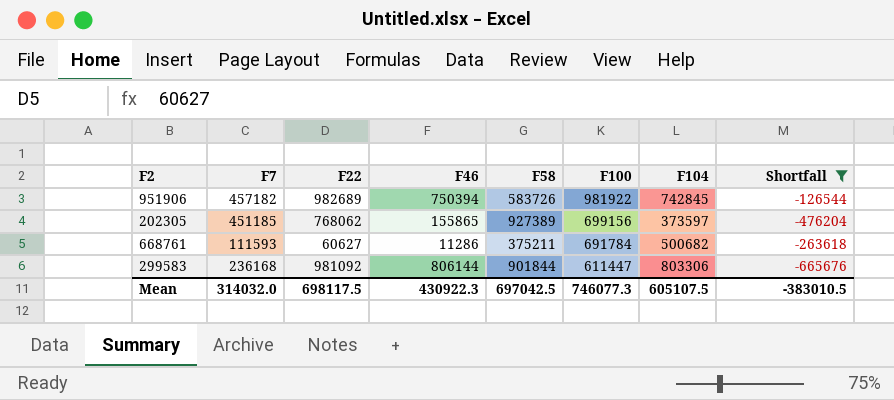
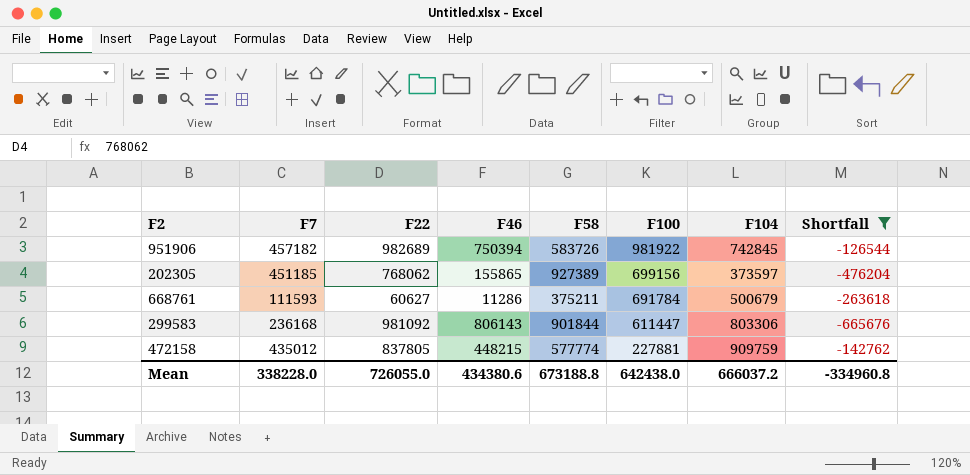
668761 | F104: 500682 -> 500679
299583 | F46: 806144 -> 806143
row 472158: none -> 435012 | 837805 | 448215 | 577774 | 227881 | 909759 | -142762
Mean | F7: 314032.0 -> 338228.0
Mean | F22: 698117.5 -> 726055.0
Mean | F46: 430922.3 -> 434380.6
Mean | F58: 697042.5 -> 673188.8
Mean | F100: 746077.3 -> 642438.0
Mean | F104: 605107.5 -> 666037.2
Mean | Shortfall: -383010.5 -> -334960.8

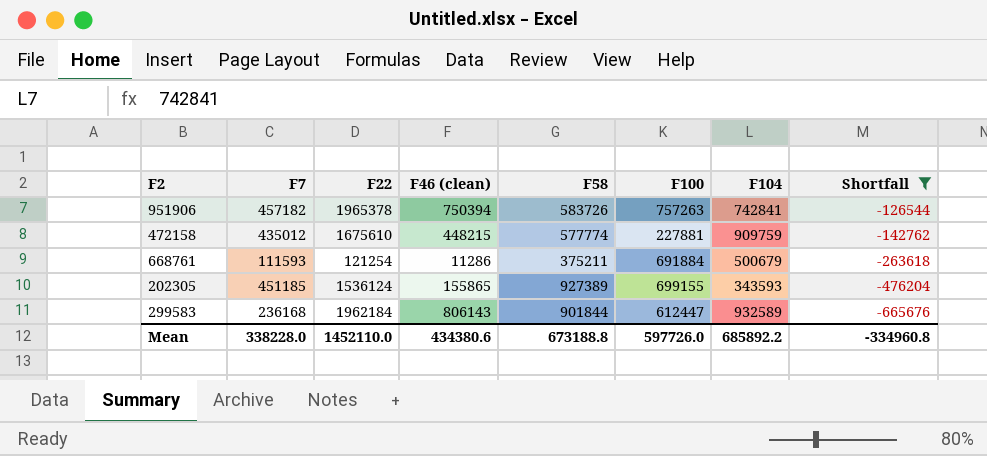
row order: F100 descending -> Shortfall descending
column name: F46 -> F46 (clean)
951906 | F22: 982689 -> 1965378
951906 | F100: 981922 -> 757263
951906 | F104: 742845 -> 742841
472158 | F22: 837805 -> 1675610
668761 | F22: 60627 -> 121254
668761 | F100: 691784 -> 691884
202305 | F22: 768062 -> 1536124
202305 | F100: 699156 -> 699155
202305 | F104: 373597 -> 343593
299583 | F22: 981092 -> 1962184
299583 | F100: 611447 -> 612447
299583 | F104: 803306 -> 932589
Mean | F22: 726055.0 -> 1452110.0
Mean | F100: 642438.0 -> 597726.0
Mean | F104: 666037.2 -> 685892.2

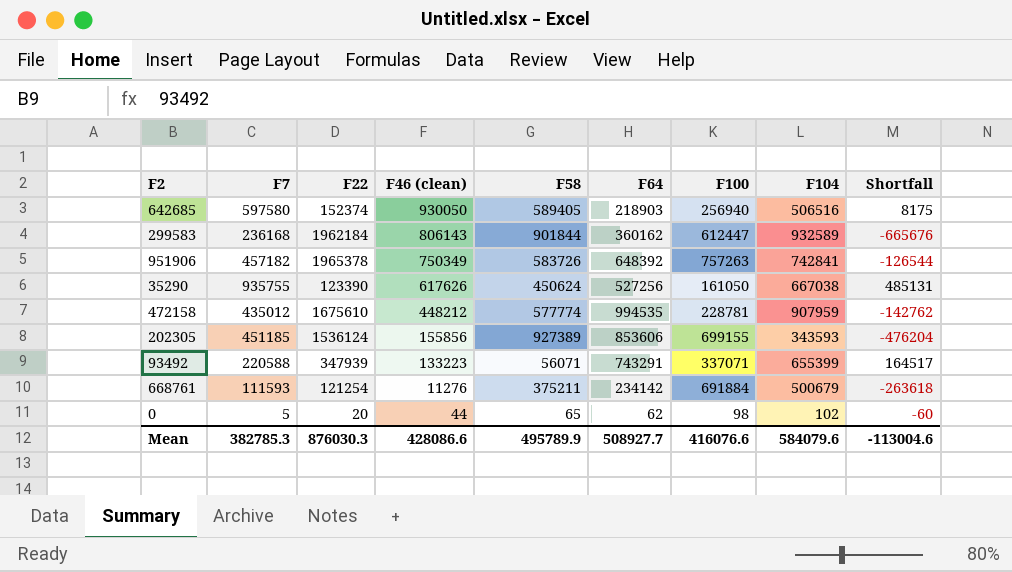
filter: Shortfall <= -126544 -> none
row order: Shortfall descending -> F46 (clean) descending
column F64 | position: none -> 6
951906 | F46 (clean): 750394 -> 750349
472158 | F46 (clean): 448215 -> 448212
472158 | F100: 227881 -> 228781
472158 | F104: 909759 -> 907959
202305 | F46 (clean): 155865 -> 155856
668761 | F46 (clean): 11286 -> 11276
Mean | F7: 338228.0 -> 382785.3
Mean | F22: 1452110.0 -> 876030.3
Mean | F46 (clean): 434380.6 -> 428086.6
Mean | F58: 673188.8 -> 495789.9
Mean | F100: 597726.0 -> 416076.6
Mean | F104: 685892.2 -> 584079.6
Mean | Shortfall: -334960.8 -> -113004.6

